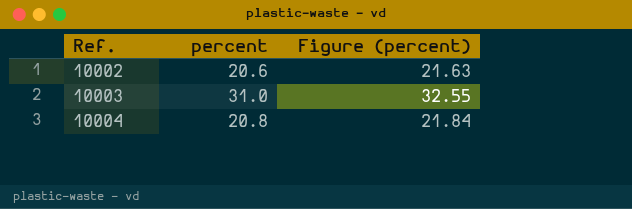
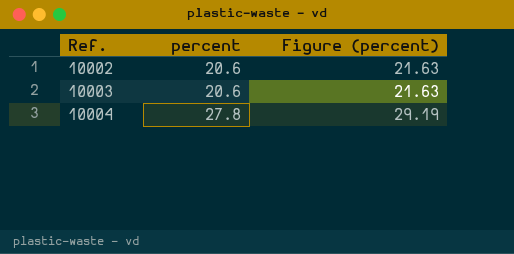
10003 | percent: 31.0 -> 20.6
10003 | Figure (percent): 32.55 -> 21.63
10004 | percent: 20.8 -> 27.8
10004 | Figure (percent): 21.84 -> 29.19

